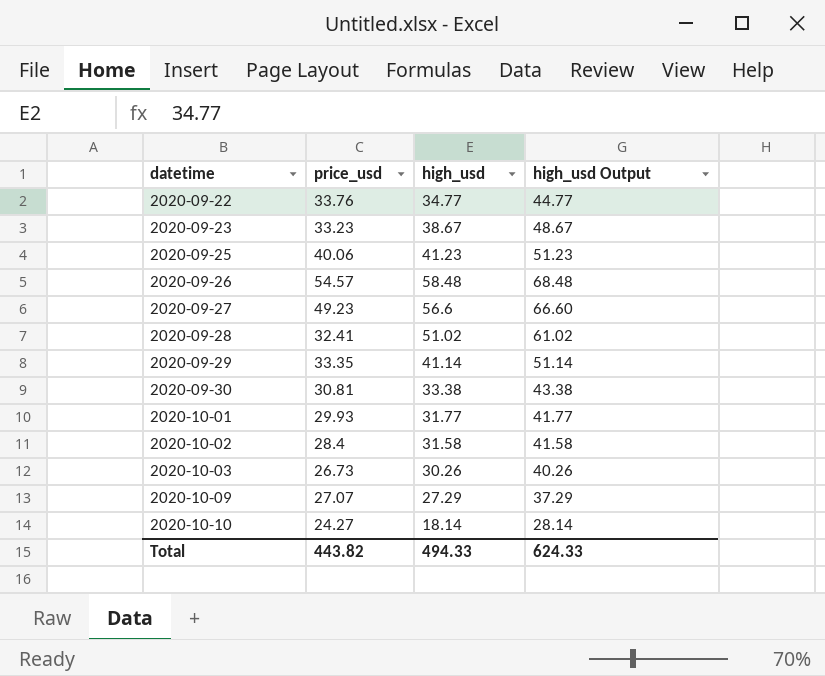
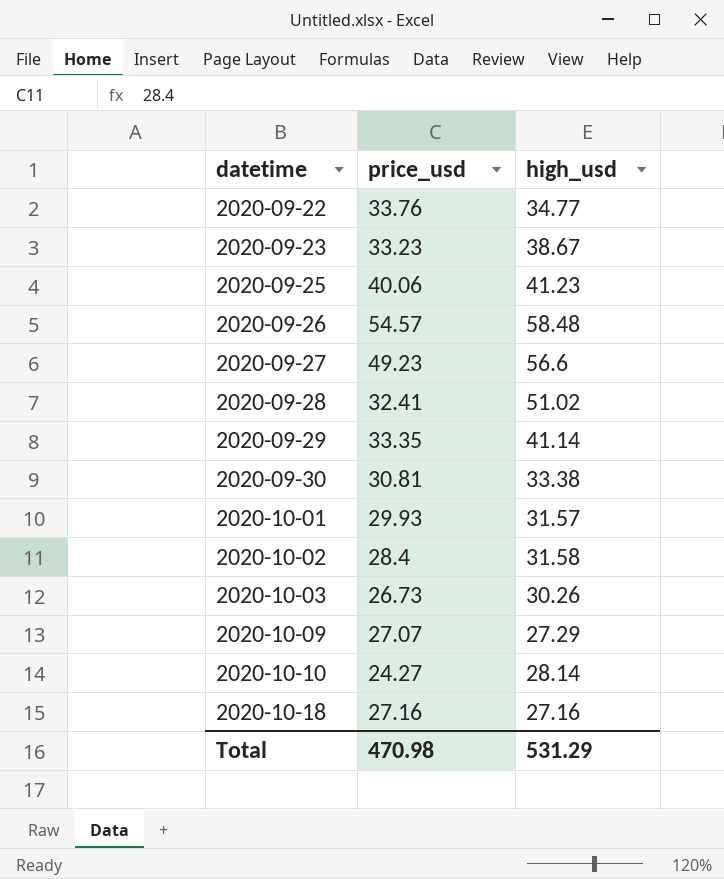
column high_usd Output | formula: [high_usd] + 10 -> none
2020-10-01 | high_usd: 31.77 -> 31.57
2020-10-10 | high_usd: 18.14 -> 28.14
row 2020-10-18: none -> 27.16 | 27.16
Total | price_usd: 443.82 -> 470.98
Total | high_usd: 494.33 -> 531.29

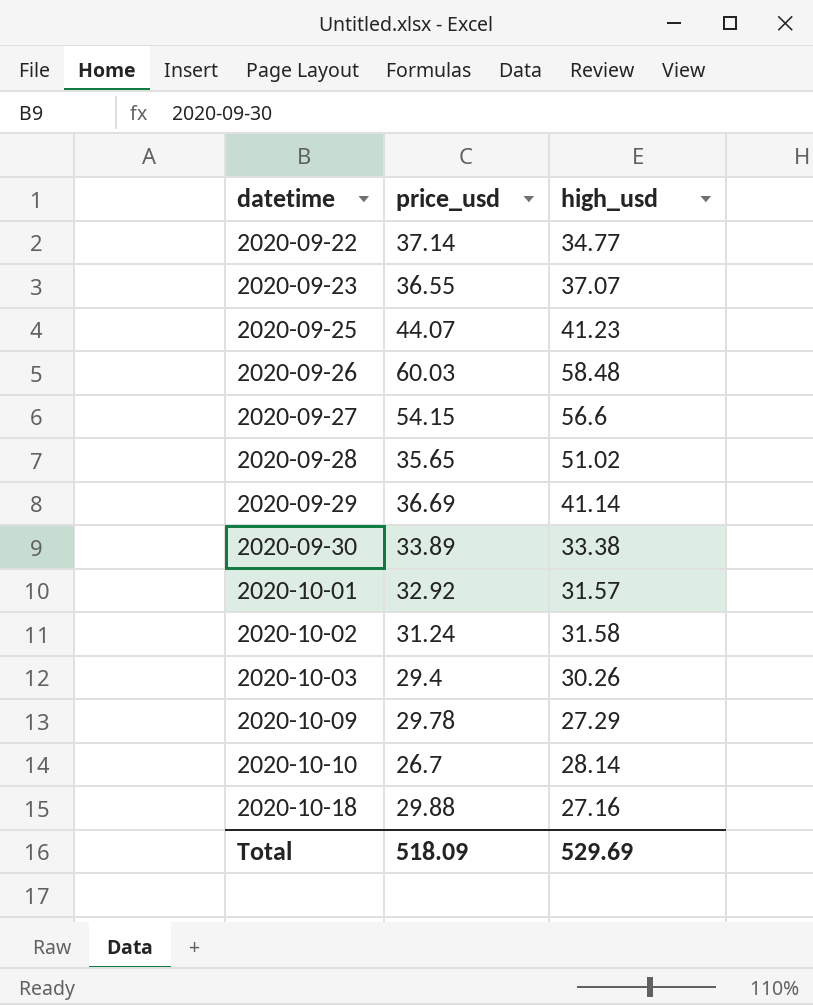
2020-09-22 | price_usd: 33.76 -> 37.14
2020-09-23 | price_usd: 33.23 -> 36.55
2020-09-23 | high_usd: 38.67 -> 37.07
2020-09-25 | price_usd: 40.06 -> 44.07
2020-09-26 | price_usd: 54.57 -> 60.03
2020-09-27 | price_usd: 49.23 -> 54.15
2020-09-28 | price_usd: 32.41 -> 35.65
2020-09-29 | price_usd: 33.35 -> 36.69
2020-09-30 | price_usd: 30.81 -> 33.89
2020-10-01 | price_usd: 29.93 -> 32.92
2020-10-02 | price_usd: 28.4 -> 31.24
2020-10-03 | price_usd: 26.73 -> 29.4
2020-10-09 | price_usd: 27.07 -> 29.78
2020-10-10 | price_usd: 24.27 -> 26.7
2020-10-18 | price_usd: 27.16 -> 29.88
Total | price_usd: 470.98 -> 518.09
Total | high_usd: 531.29 -> 529.69

